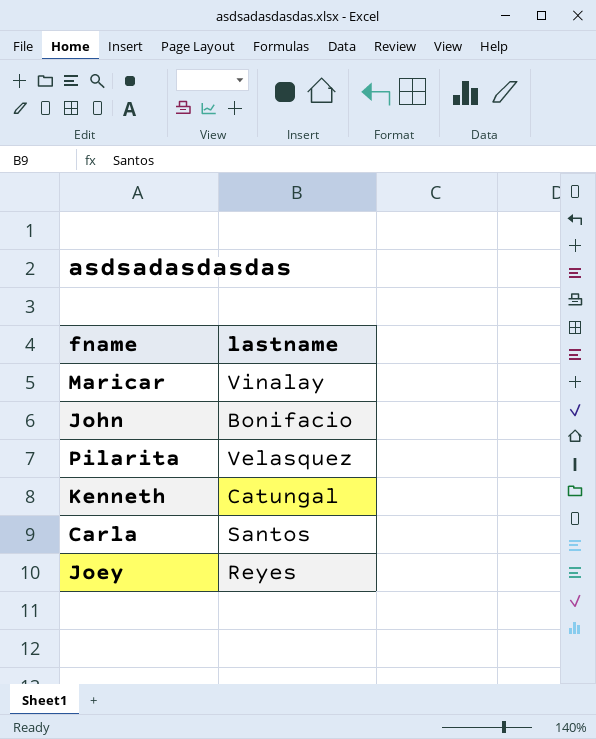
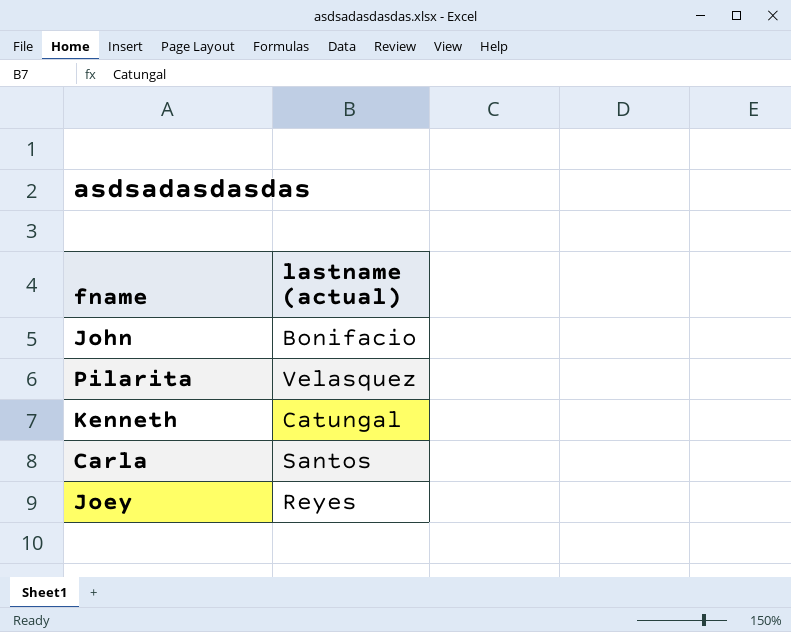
column name: lastname -> lastname (actual)
row Maricar: Vinalay -> none

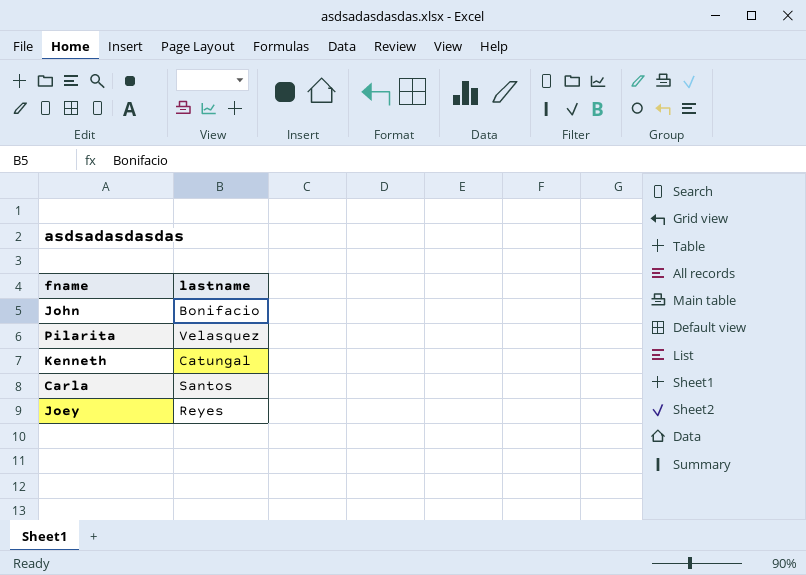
column name: lastname (actual) -> lastname

